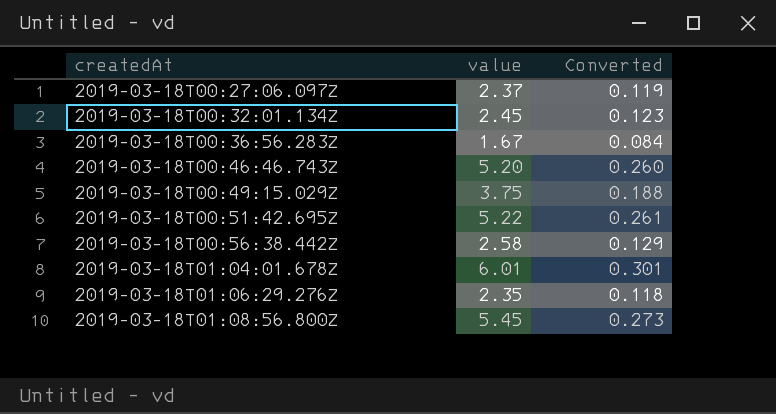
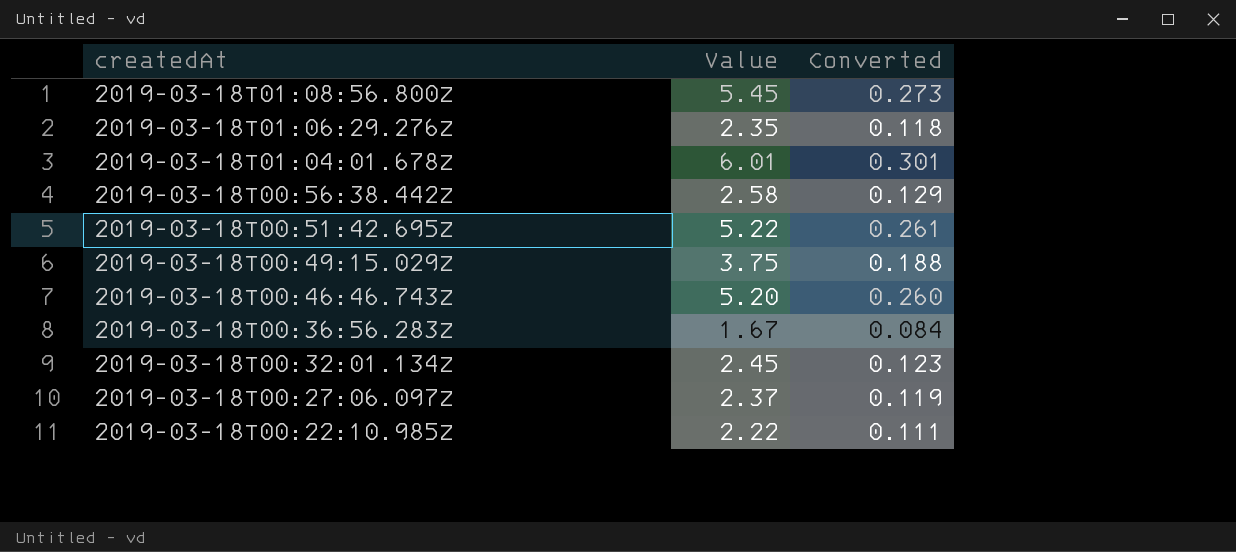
row order: createdAt ascending -> createdAt descending
column name: value -> Value
row 2019-03-18T00:22:10.985Z: none -> 2.22 | 0.111

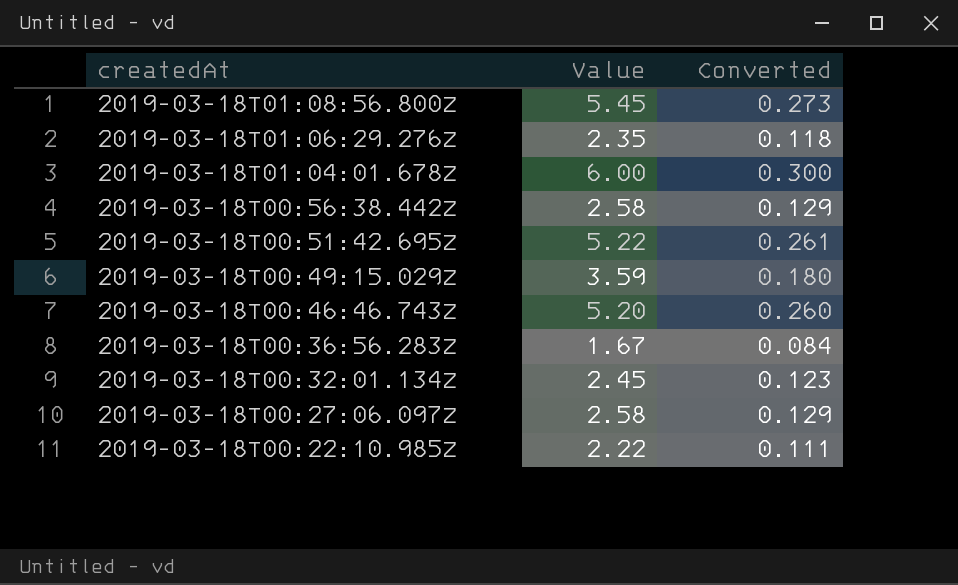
2019-03-18T01:04:01.678Z | Value: 6.01 -> 6.00
2019-03-18T01:04:01.678Z | Converted: 0.301 -> 0.300
2019-03-18T00:49:15.029Z | Value: 3.75 -> 3.59
2019-03-18T00:49:15.029Z | Converted: 0.188 -> 0.180
2019-03-18T00:27:06.097Z | Value: 2.37 -> 2.58
2019-03-18T00:27:06.097Z | Converted: 0.119 -> 0.129

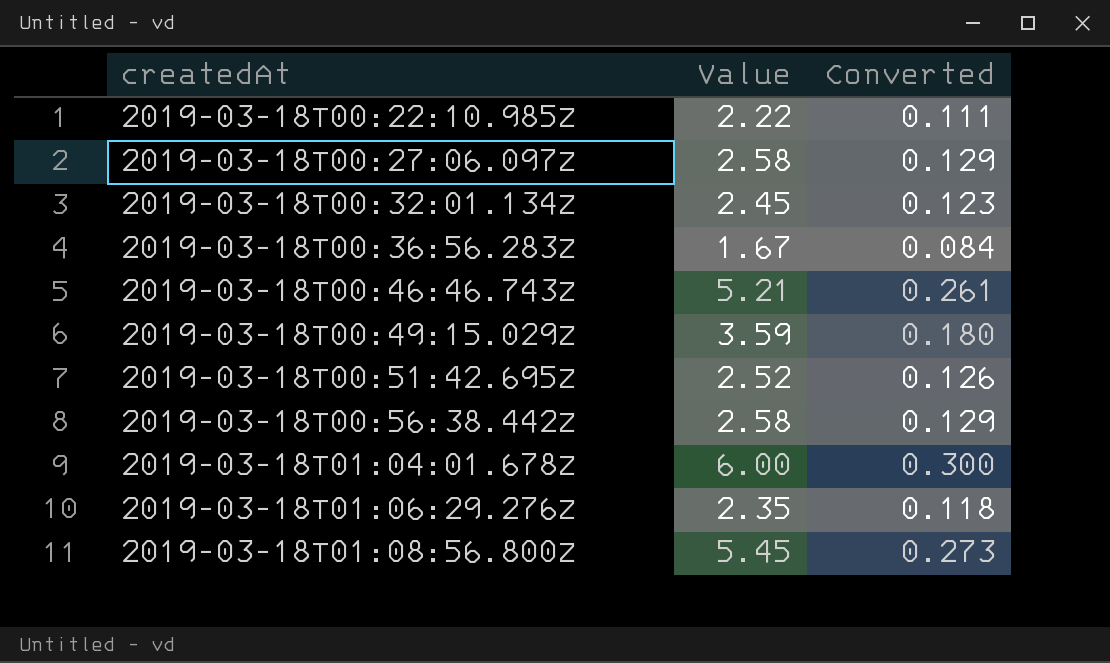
row order: createdAt descending -> createdAt ascending
2019-03-18T00:46:46.743Z | Value: 5.20 -> 5.21
2019-03-18T00:46:46.743Z | Converted: 0.260 -> 0.261
2019-03-18T00:51:42.695Z | Value: 5.22 -> 2.52
2019-03-18T00:51:42.695Z | Converted: 0.261 -> 0.126

